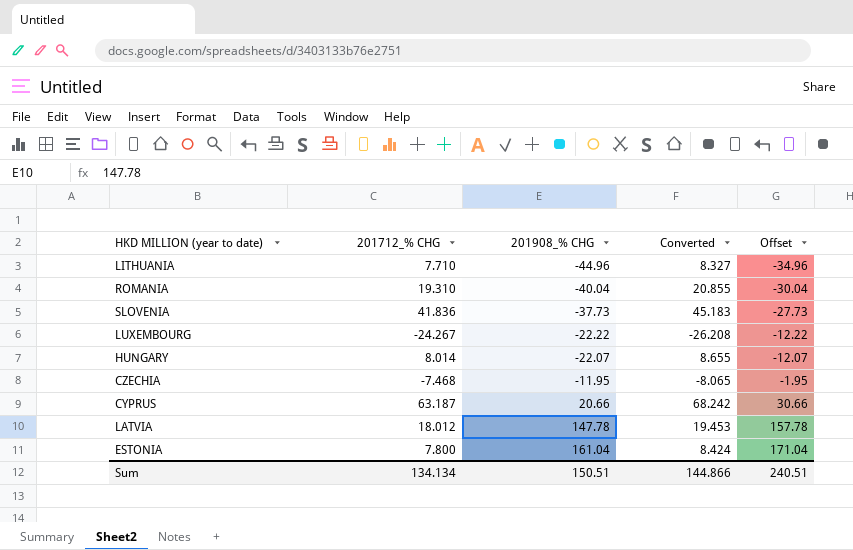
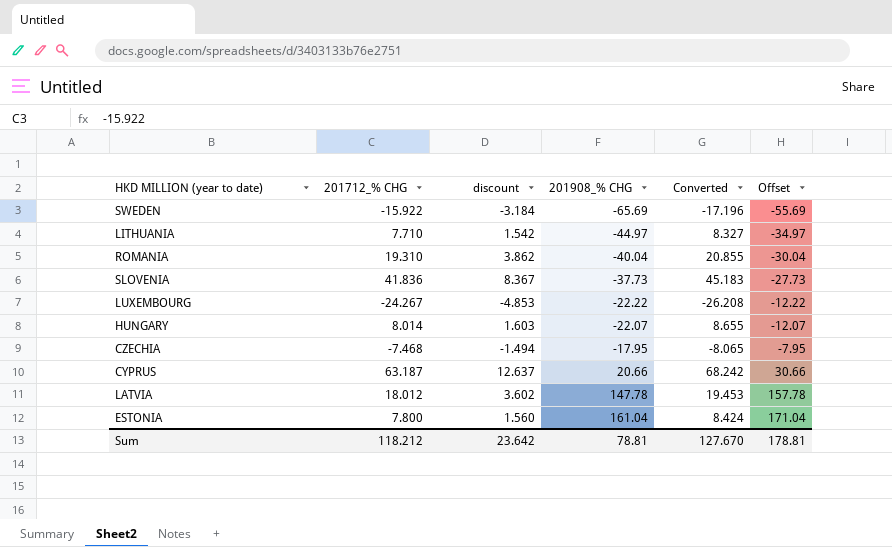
column discount | formula: none -> [201712_% CHG] * 0.2
row SWEDEN: none -> -15.922 | -3.184 | -65.69 | -17.196 | -55.69
LITHUANIA | 201908_% CHG: -44.96 -> -44.97
LITHUANIA | Offset: -34.96 -> -34.97
CZECHIA | 201908_% CHG: -11.95 -> -17.95
CZECHIA | Offset: -1.95 -> -7.95
Sum | 201712_% CHG: 134.134 -> 118.212
Sum | 201908_% CHG: 150.51 -> 78.81
Sum | Converted: 144.866 -> 127.670
Sum | Offset: 240.51 -> 178.81

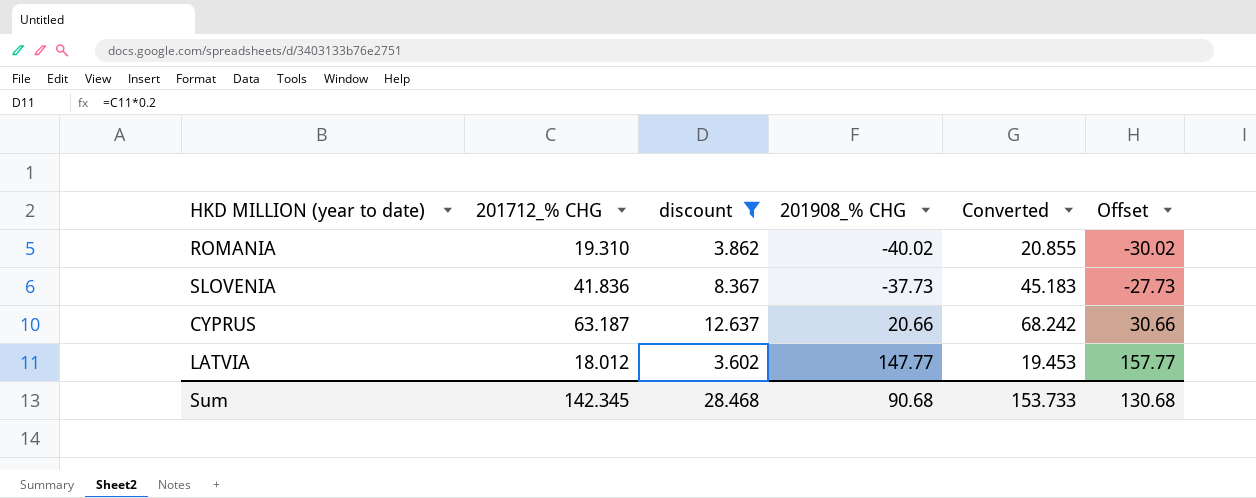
filter: none -> discount >= 3.602
ROMANIA | 201908_% CHG: -40.04 -> -40.02
ROMANIA | Offset: -30.04 -> -30.02
LATVIA | 201908_% CHG: 147.78 -> 147.77
LATVIA | Offset: 157.78 -> 157.77
Sum | 201712_% CHG: 118.212 -> 142.345
Sum | discount: 23.642 -> 28.468
Sum | 201908_% CHG: 78.81 -> 90.68
Sum | Converted: 127.670 -> 153.733
Sum | Offset: 178.81 -> 130.68

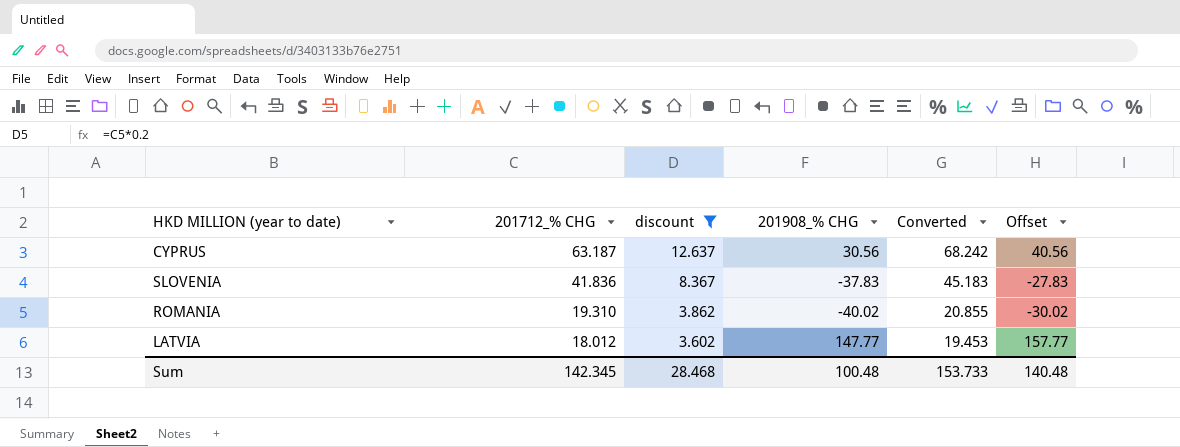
row order: 201908_% CHG ascending -> 201712_% CHG descending
CYPRUS | 201908_% CHG: 20.66 -> 30.56
CYPRUS | Offset: 30.66 -> 40.56
SLOVENIA | 201908_% CHG: -37.73 -> -37.83
SLOVENIA | Offset: -27.73 -> -27.83
Sum | 201908_% CHG: 90.68 -> 100.48
Sum | Offset: 130.68 -> 140.48

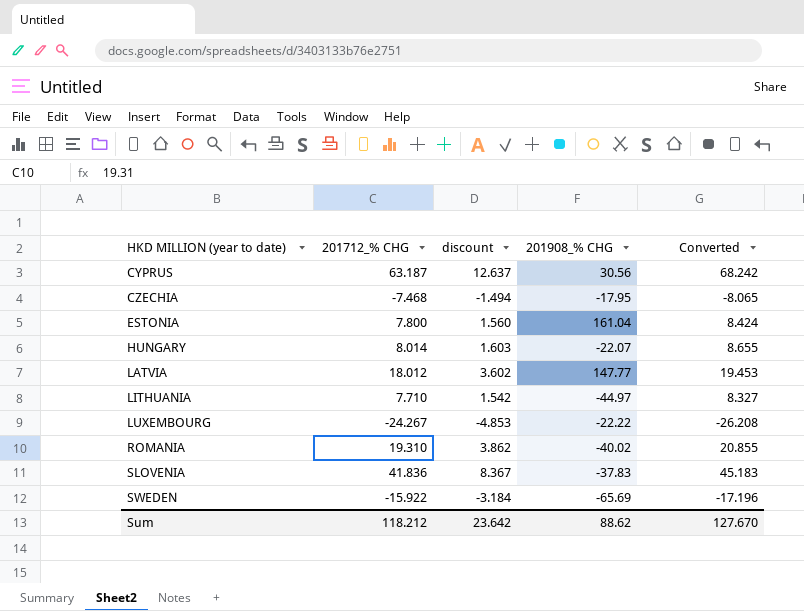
filter: discount >= 3.602 -> none
row order: 201712_% CHG descending -> HKD MILLION (year to date) ascending
column Offset | formula: [201908_% CHG] + 10 -> none
Sum | 201712_% CHG: 142.345 -> 118.212
Sum | discount: 28.468 -> 23.642
Sum | 201908_% CHG: 100.48 -> 88.62
Sum | Converted: 153.733 -> 127.670

